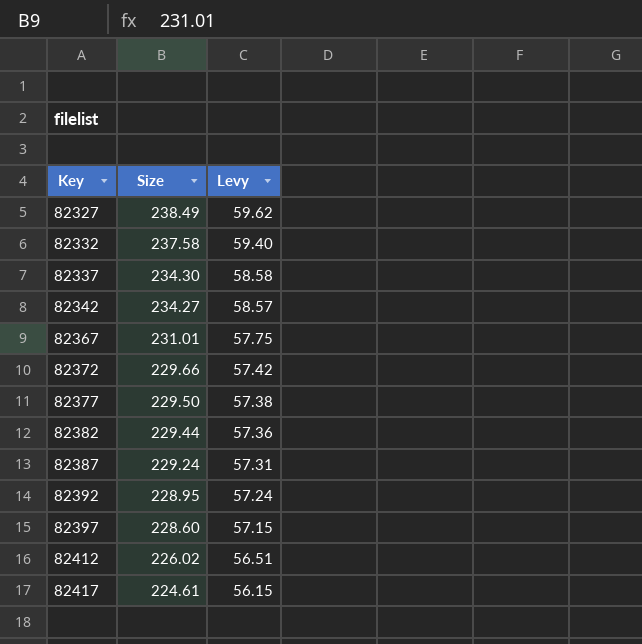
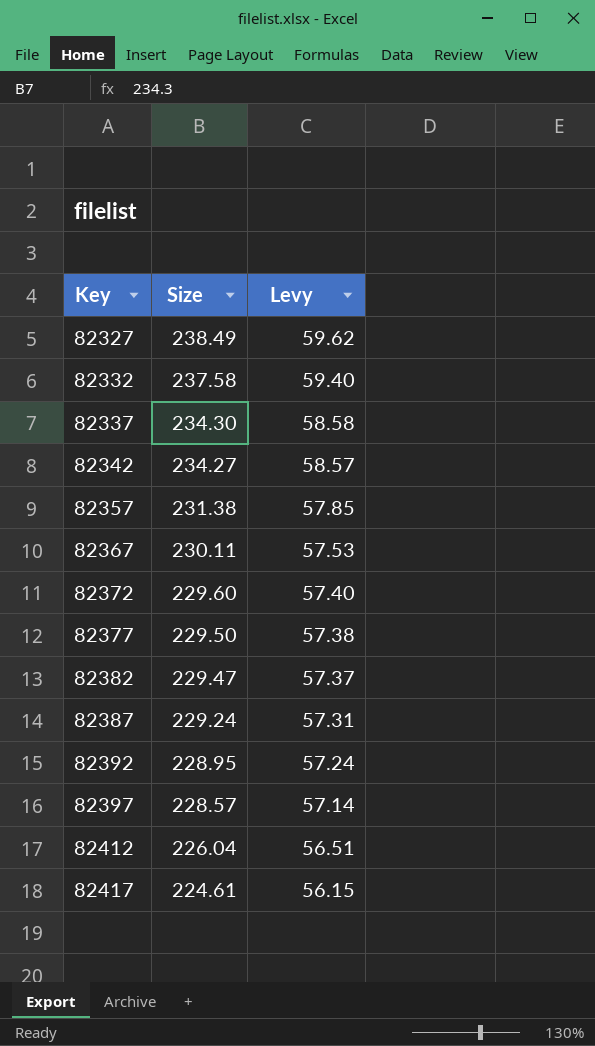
row 82357: none -> 231.38 | 57.85
82367 | Size: 231.01 -> 230.11
82367 | Levy: 57.75 -> 57.53
82372 | Size: 229.66 -> 229.60
82372 | Levy: 57.42 -> 57.40
82382 | Size: 229.44 -> 229.47
82382 | Levy: 57.36 -> 57.37
82397 | Size: 228.60 -> 228.57
82397 | Levy: 57.15 -> 57.14
82412 | Size: 226.02 -> 226.04

